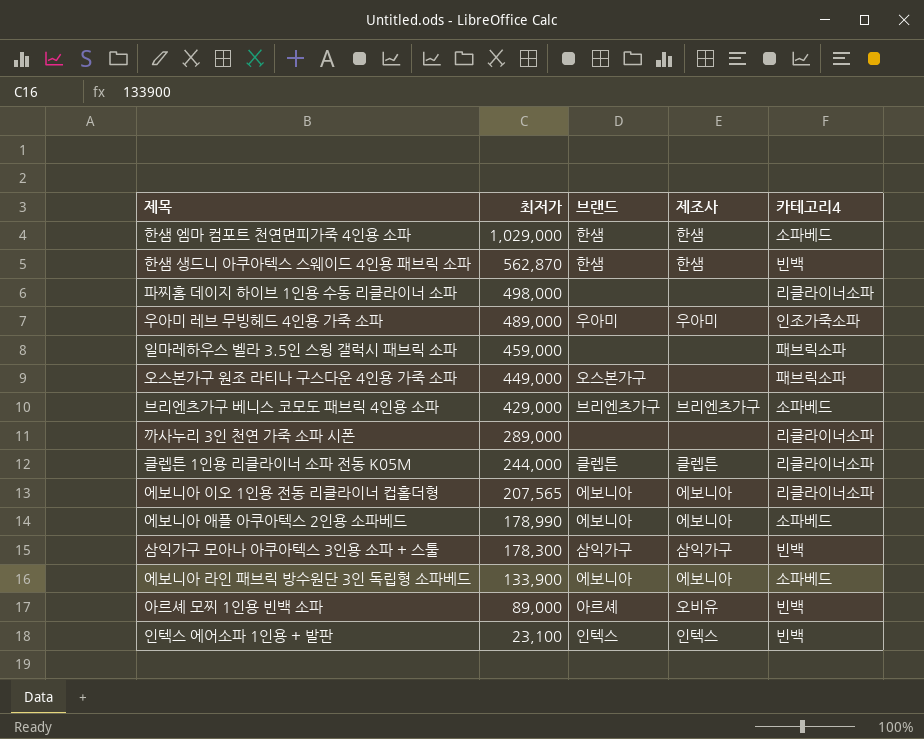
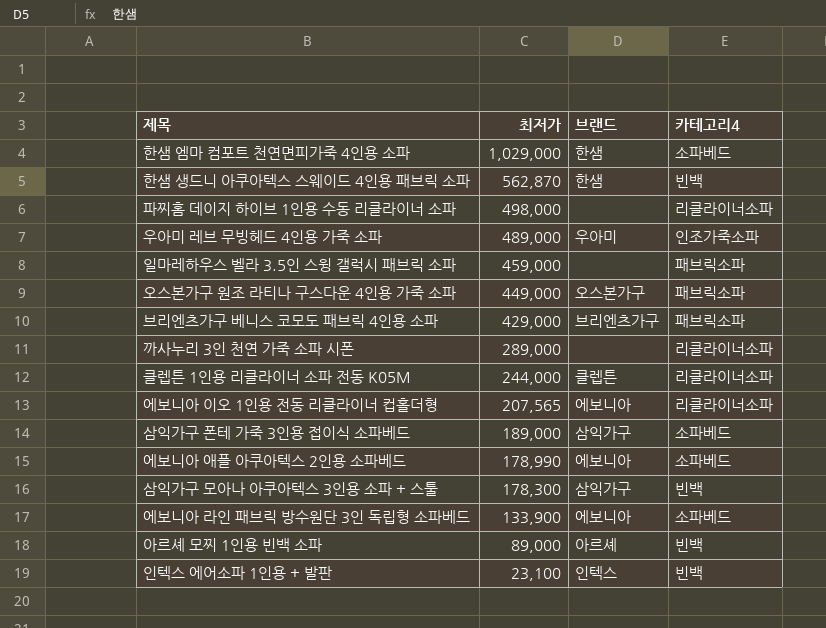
column 제조사 | position: 4 -> none
브리엔츠가구 베니스 코모도 패브릭 4인용 소파 | 카테고리4: 소파베드 -> 패브릭소파
row 삼익가구 폰테 가죽 3인용 접이식 소파베드: none -> 189,000 | 삼익가구 | 소파베드

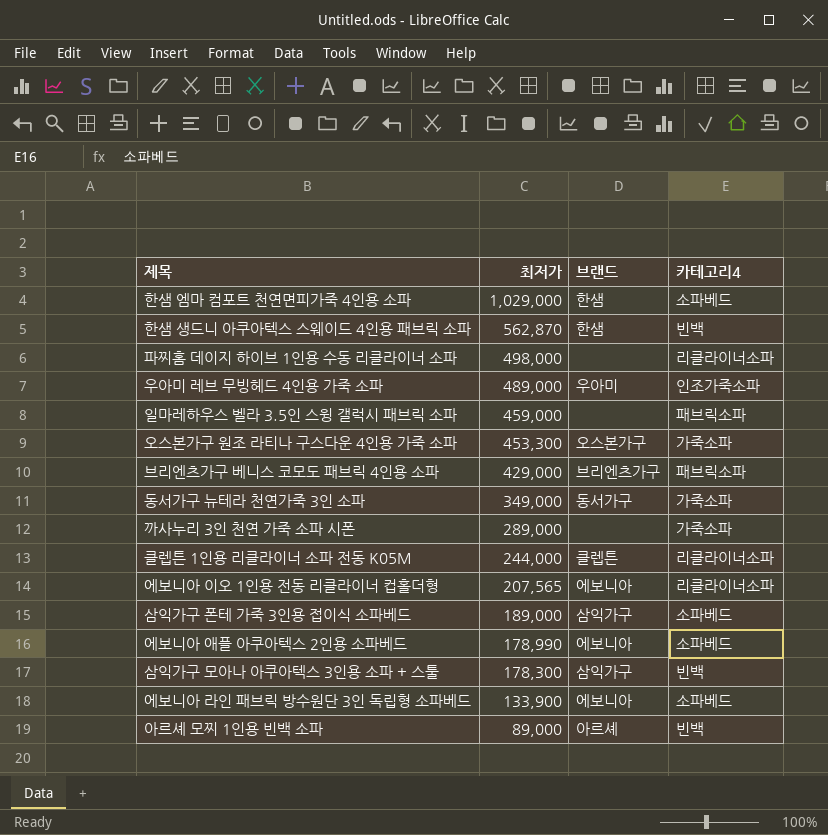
row 인텍스 에어소파 1인용 + 발판: 23,100 | 인텍스 | 빈백 -> none
오스본가구 원조 라티나 구스다운 4인용 가죽 소파 | 최저가: 449,000 -> 453,300
오스본가구 원조 라티나 구스다운 4인용 가죽 소파 | 카테고리4: 패브릭소파 -> 가죽소파
row 동서가구 뉴테라 천연가죽 3인 소파: none -> 349,000 | 동서가구 | 가죽소파
까사누리 3인 천연 가죽 소파 시폰 | 카테고리4: 리클라이너소파 -> 가죽소파

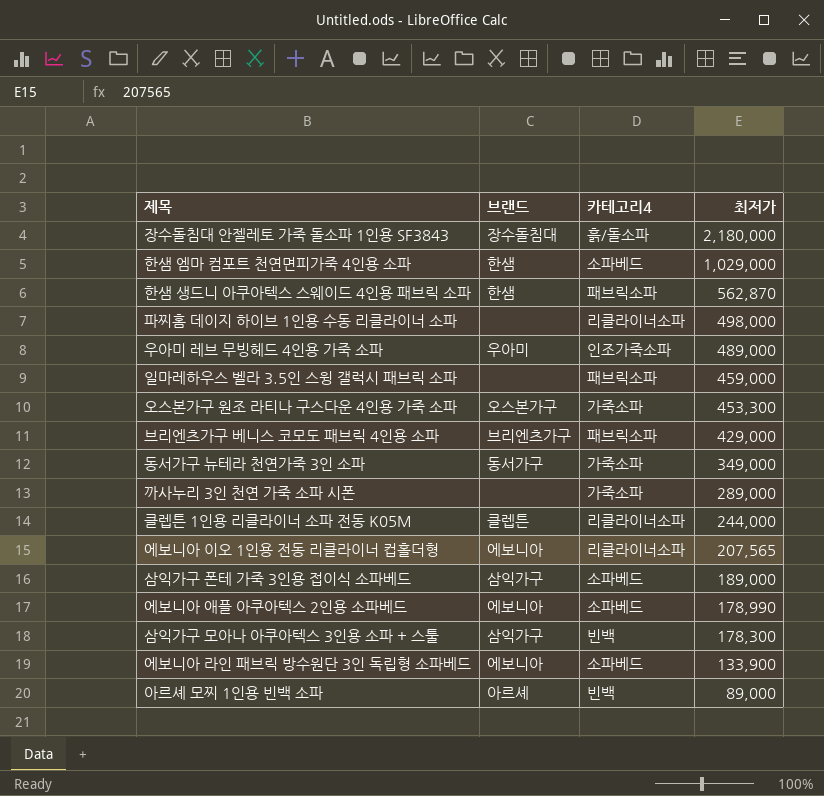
column 최저가 | position: 2 -> 4
row 장수돌침대 안젤레토 가죽 돌소파 1인용 SF3843: none -> 장수돌침대 | 흙/돌소파 | 2,180,000
한샘 생드니 아쿠아텍스 스웨이드 4인용 패브릭 소파 | 카테고리4: 빈백 -> 패브릭소파

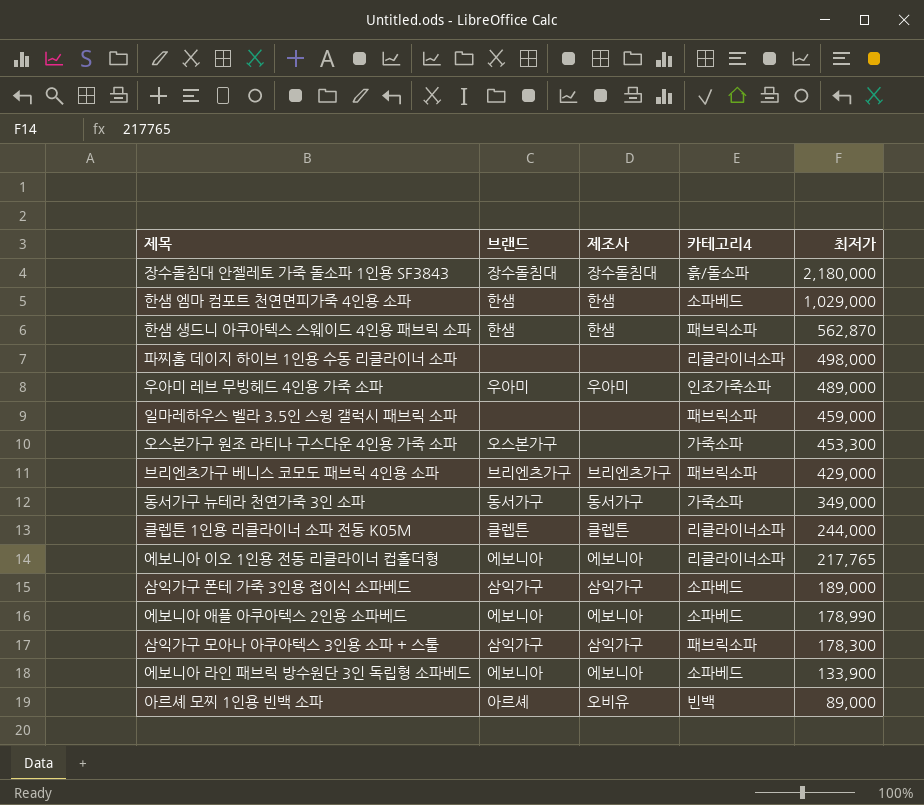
column 제조사 | position: none -> 3
row 까사누리 3인 천연 가죽 소파 시폰: none | 가죽소파 | 289,000 -> none
에보니아 이오 1인용 전동 리클라이너 컵홀더형 | 최저가: 207,565 -> 217,765
삼익가구 모아나 아쿠아텍스 3인용 소파 + 스툴 | 카테고리4: 빈백 -> 패브릭소파

